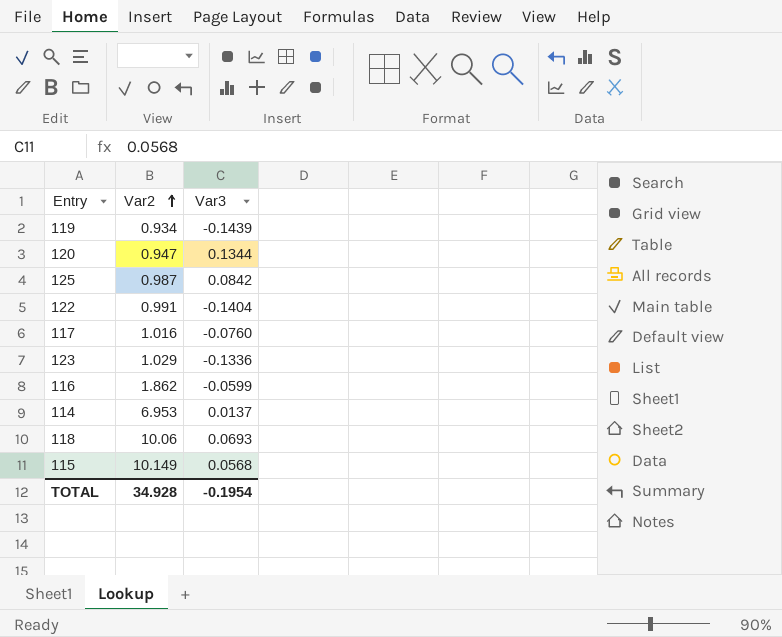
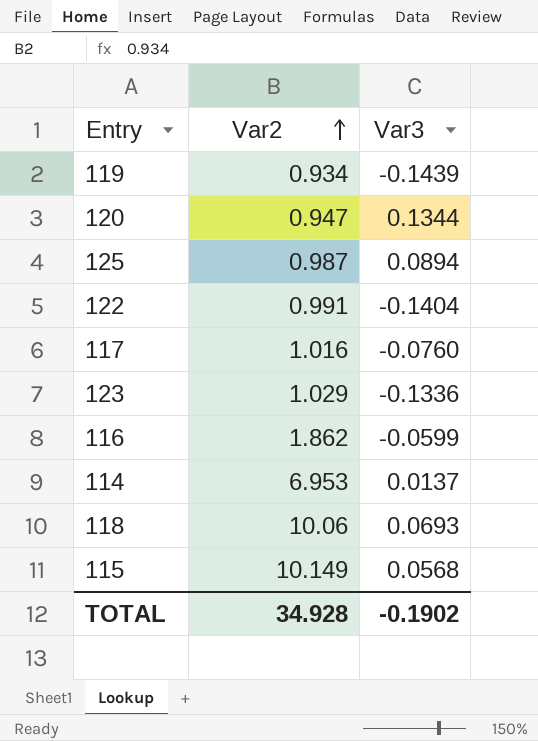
125 | Var3: 0.0842 -> 0.0894
TOTAL | Var3: -0.1954 -> -0.1902

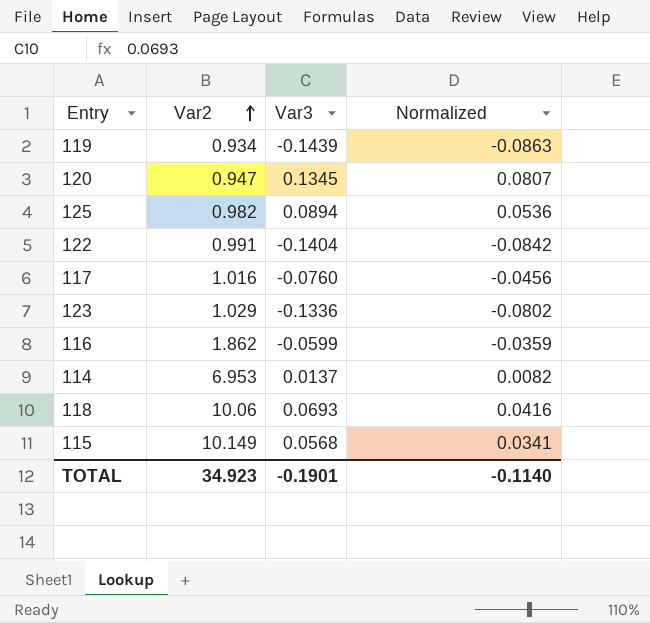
column Normalized | formula: none -> [Var3] * 0.6
120 | Var3: 0.1344 -> 0.1345
125 | Var2: 0.987 -> 0.982
TOTAL | Var2: 34.928 -> 34.923
TOTAL | Var3: -0.1902 -> -0.1901

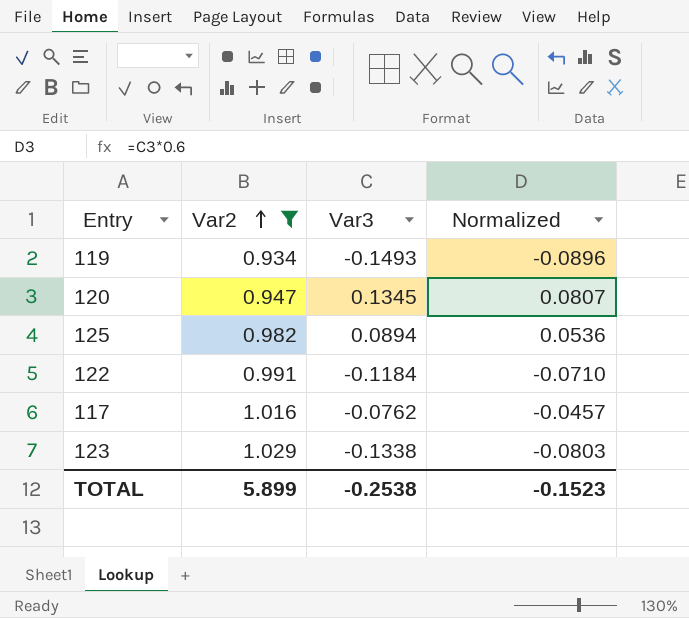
filter: none -> Var2 <= 1.029
119 | Var3: -0.1439 -> -0.1493
119 | Normalized: -0.0863 -> -0.0896
122 | Var3: -0.1404 -> -0.1184
122 | Normalized: -0.0842 -> -0.0710
117 | Var3: -0.0760 -> -0.0762
117 | Normalized: -0.0456 -> -0.0457
123 | Var3: -0.1336 -> -0.1338
123 | Normalized: -0.0802 -> -0.0803
TOTAL | Var2: 34.923 -> 5.899
TOTAL | Var3: -0.1901 -> -0.2538
TOTAL | Normalized: -0.1140 -> -0.1523

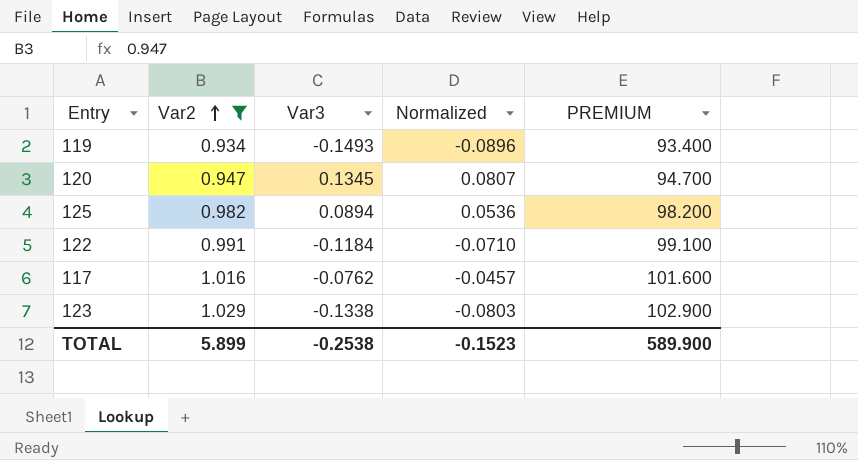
column PREMIUM | formula: none -> [Var2] * 100

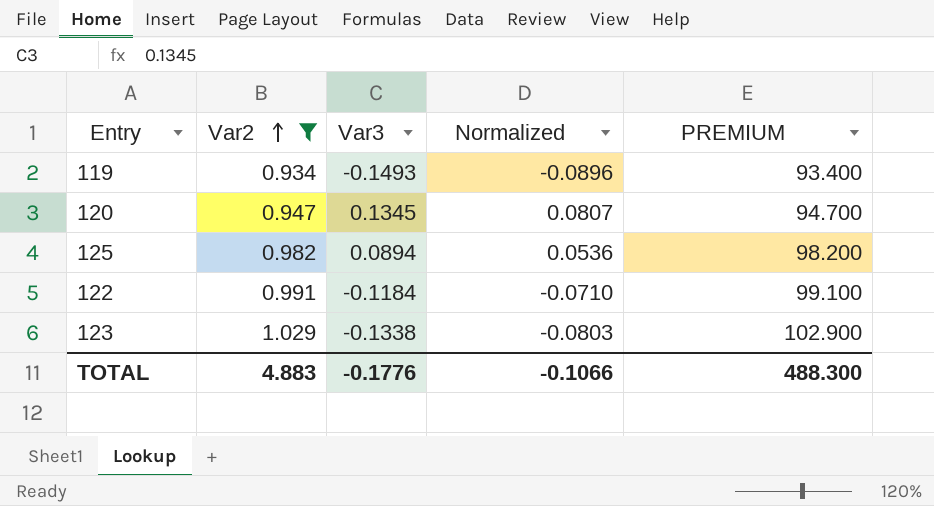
row 117: 1.016 | -0.0762 | -0.0457 | 101.600 -> none
TOTAL | Var2: 5.899 -> 4.883
TOTAL | Var3: -0.2538 -> -0.1776
TOTAL | Normalized: -0.1523 -> -0.1066
TOTAL | PREMIUM: 589.900 -> 488.300

